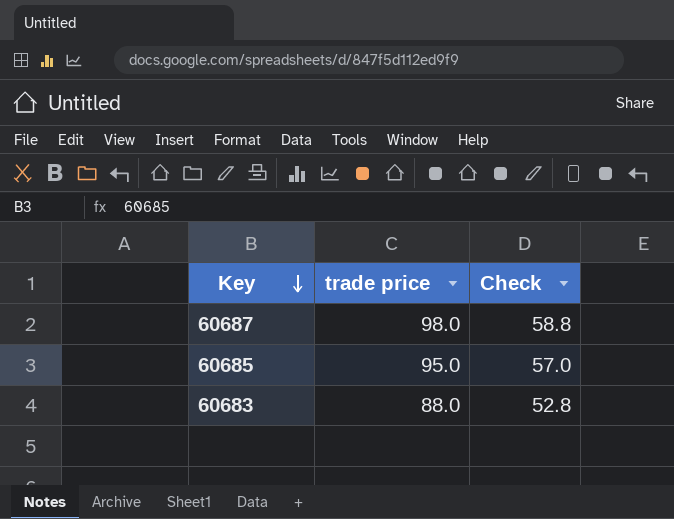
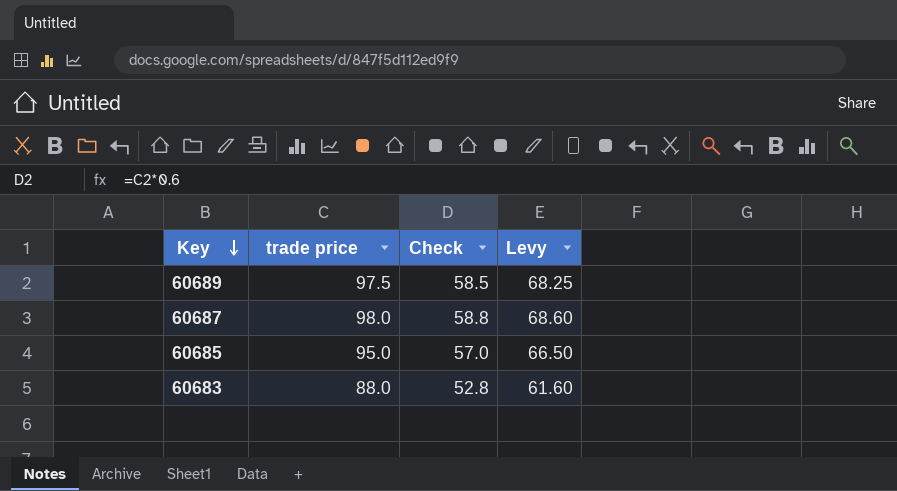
column Levy | formula: none -> [trade price] * 0.7
row 60689: none -> 97.5 | 58.5 | 68.25

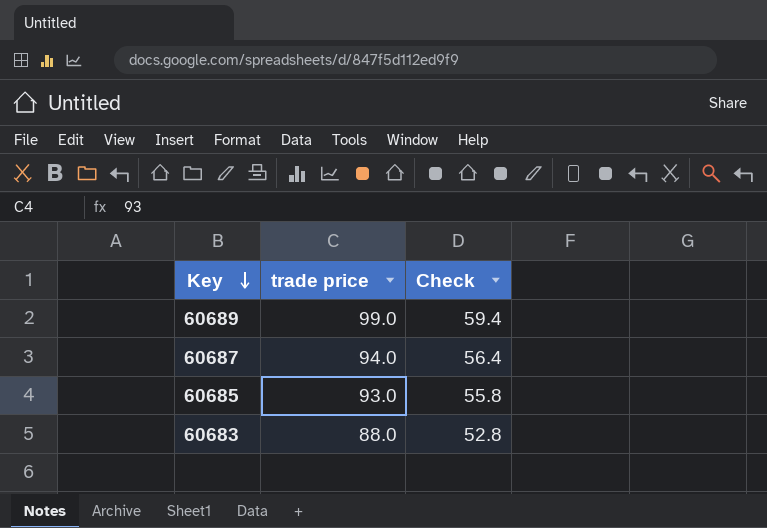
column Levy | formula: [trade price] * 0.7 -> none
60689 | trade price: 97.5 -> 99.0
60689 | Check: 58.5 -> 59.4
60687 | trade price: 98.0 -> 94.0
60687 | Check: 58.8 -> 56.4
60685 | trade price: 95.0 -> 93.0
60685 | Check: 57.0 -> 55.8

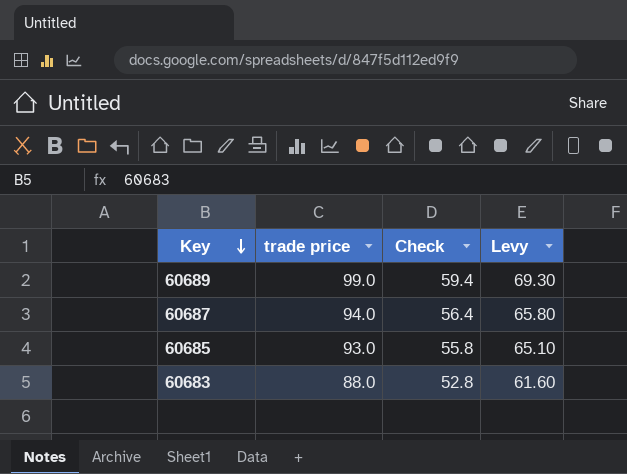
column Levy | formula: none -> [trade price] * 0.7

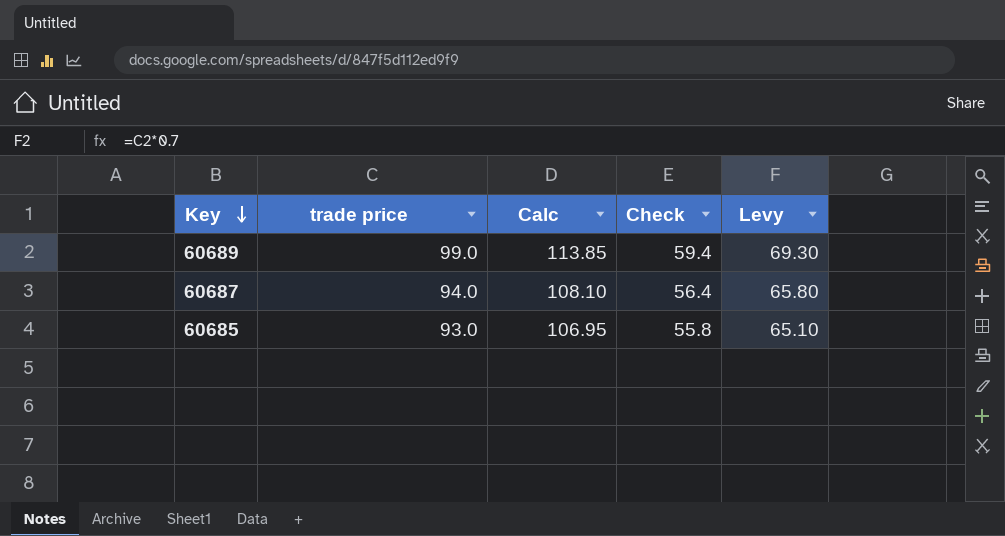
column Calc | formula: none -> [trade price] * 1.15
row 60683: 88.0 | 52.8 | 61.60 -> none

